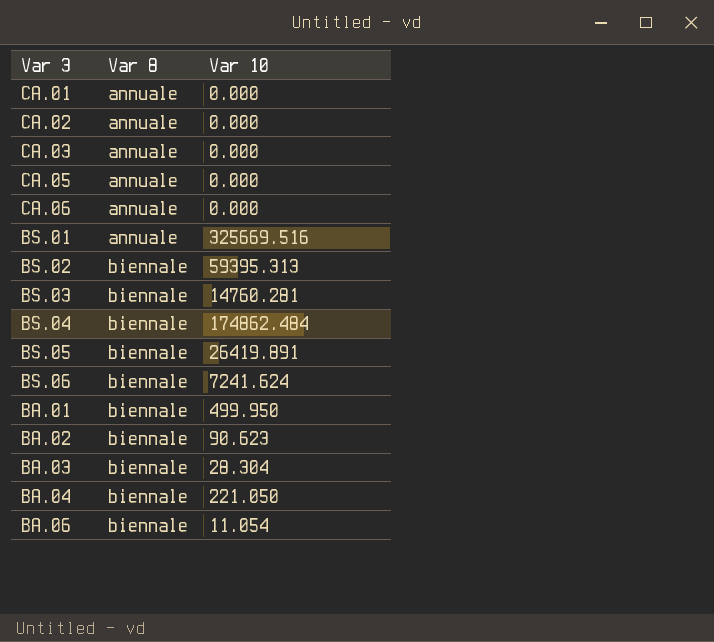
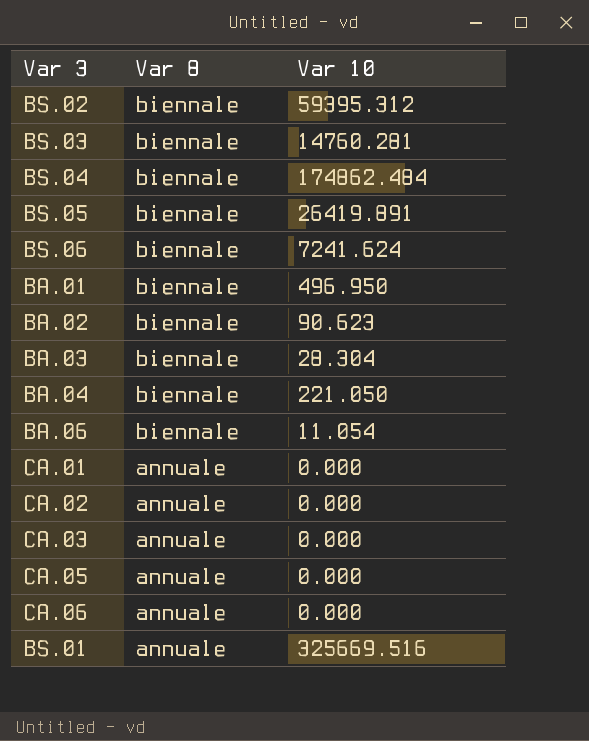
row order: Var 8 ascending -> Var 8 descending
BS.02 | Var 10: 59395.313 -> 59395.312
BA.01 | Var 10: 499.950 -> 496.950

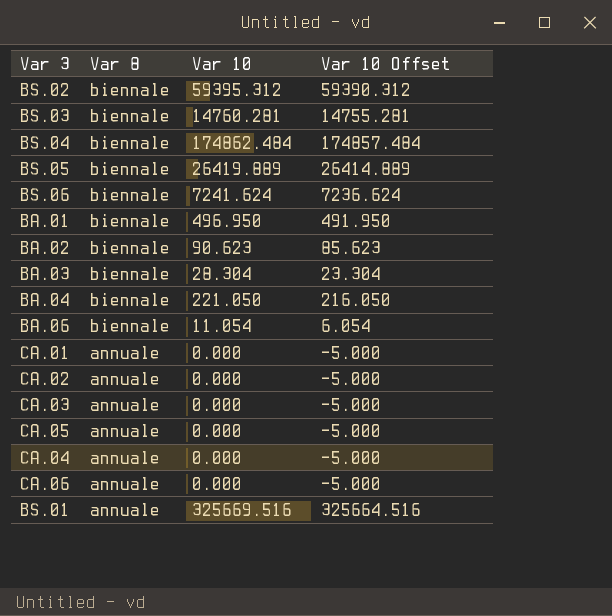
column Var 10 Offset | formula: none -> [Var 10] - 5
BS.05 | Var 10: 26419.891 -> 26419.889
row CA.04: none -> annuale | 0.000 | -5.000

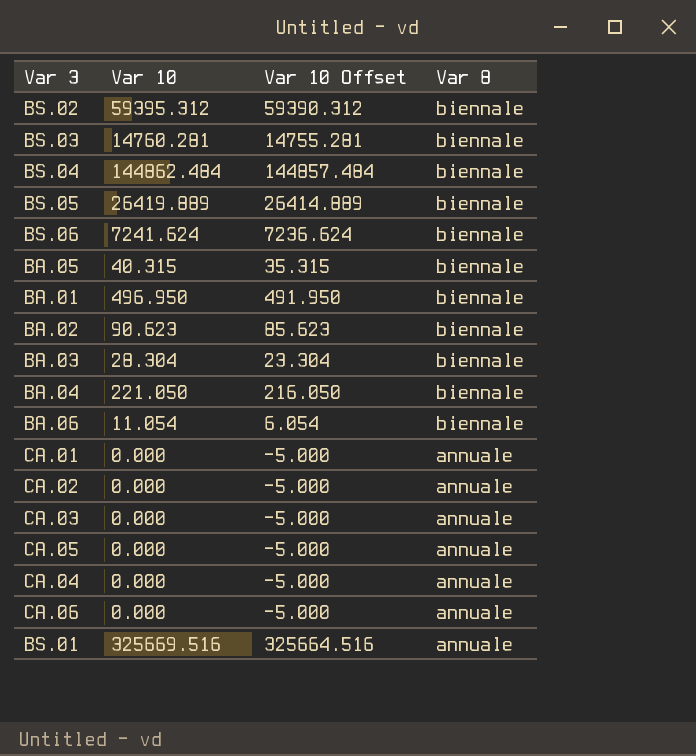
column Var 8 | position: 2 -> 4
BS.04 | Var 10: 174862.484 -> 144862.484
BS.04 | Var 10 Offset: 174857.484 -> 144857.484
row BA.05: none -> 40.315 | 35.315 | biennale

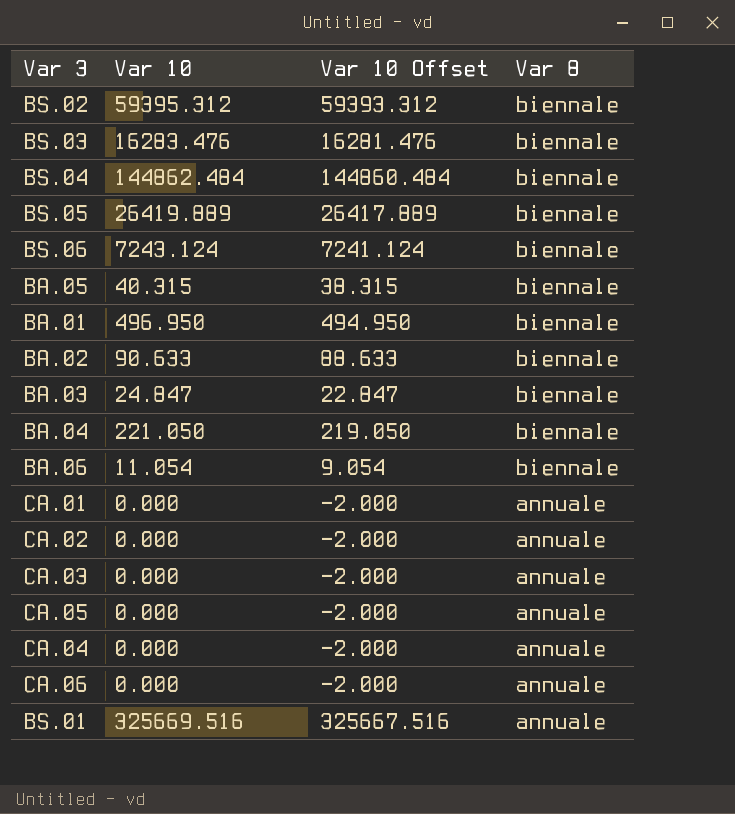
column Var 10 Offset | formula: [Var 10] - 5 -> [Var 10] - 2
BS.03 | Var 10: 14760.281 -> 16283.476
BS.06 | Var 10: 7241.624 -> 7243.124
BA.02 | Var 10: 90.623 -> 90.633
BA.03 | Var 10: 28.304 -> 24.847

